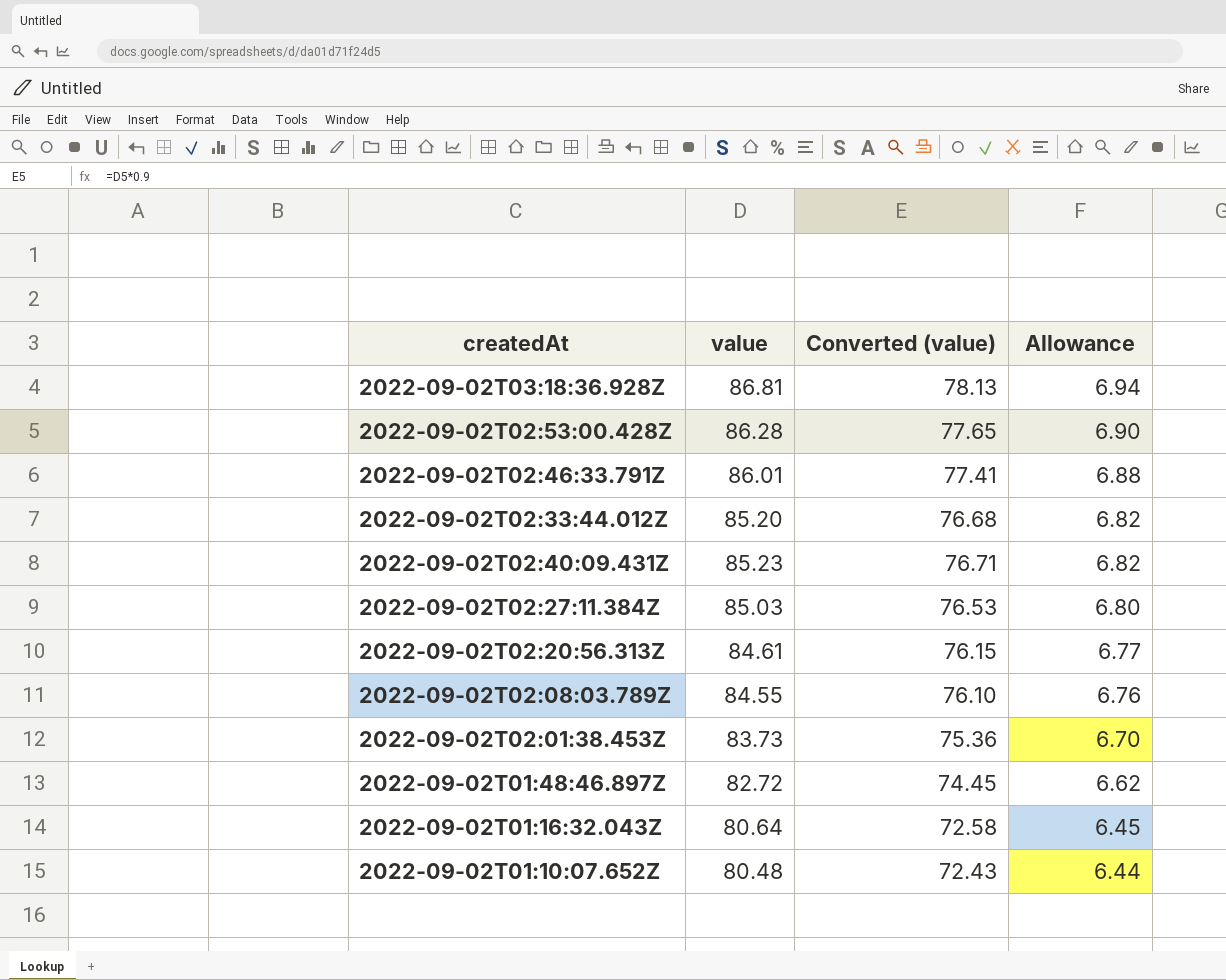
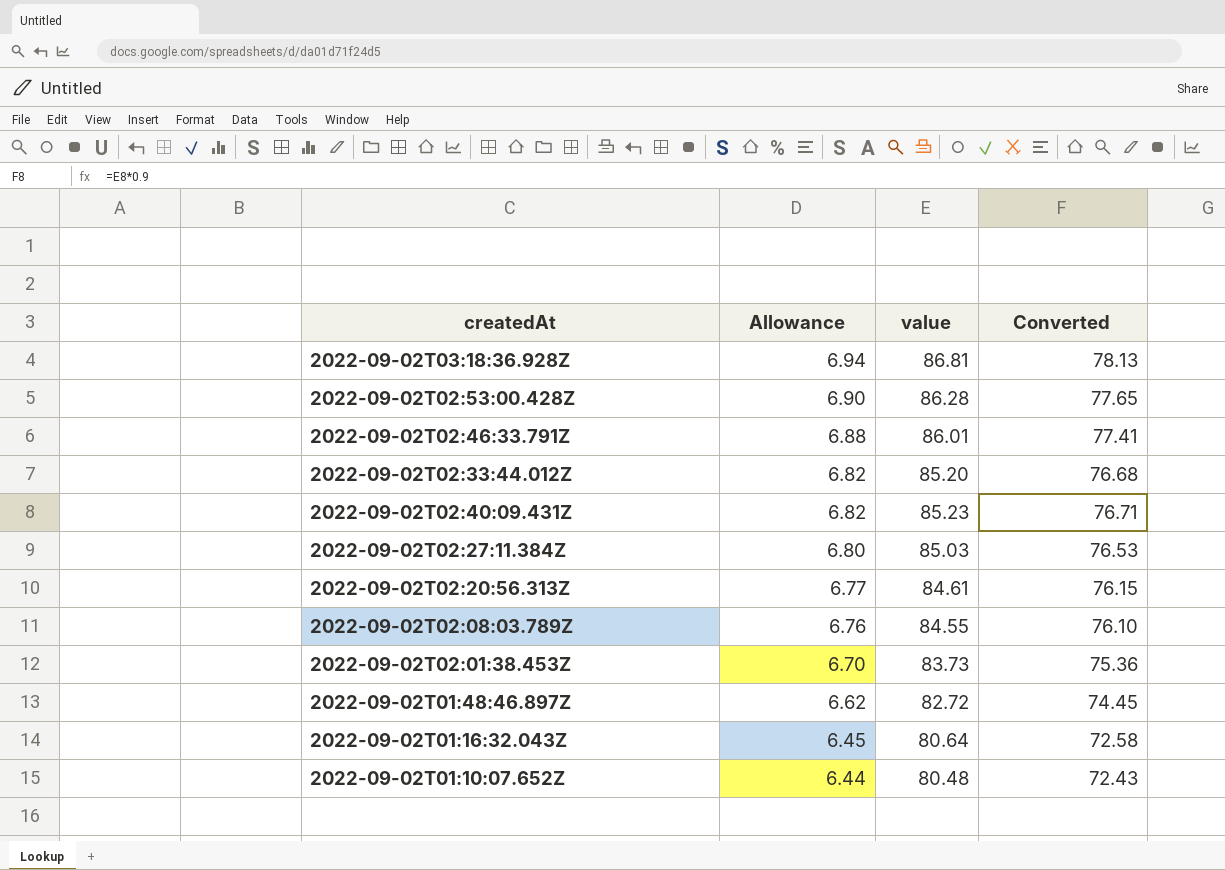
column Allowance | position: 4 -> 2
column name: Converted (value) -> Converted

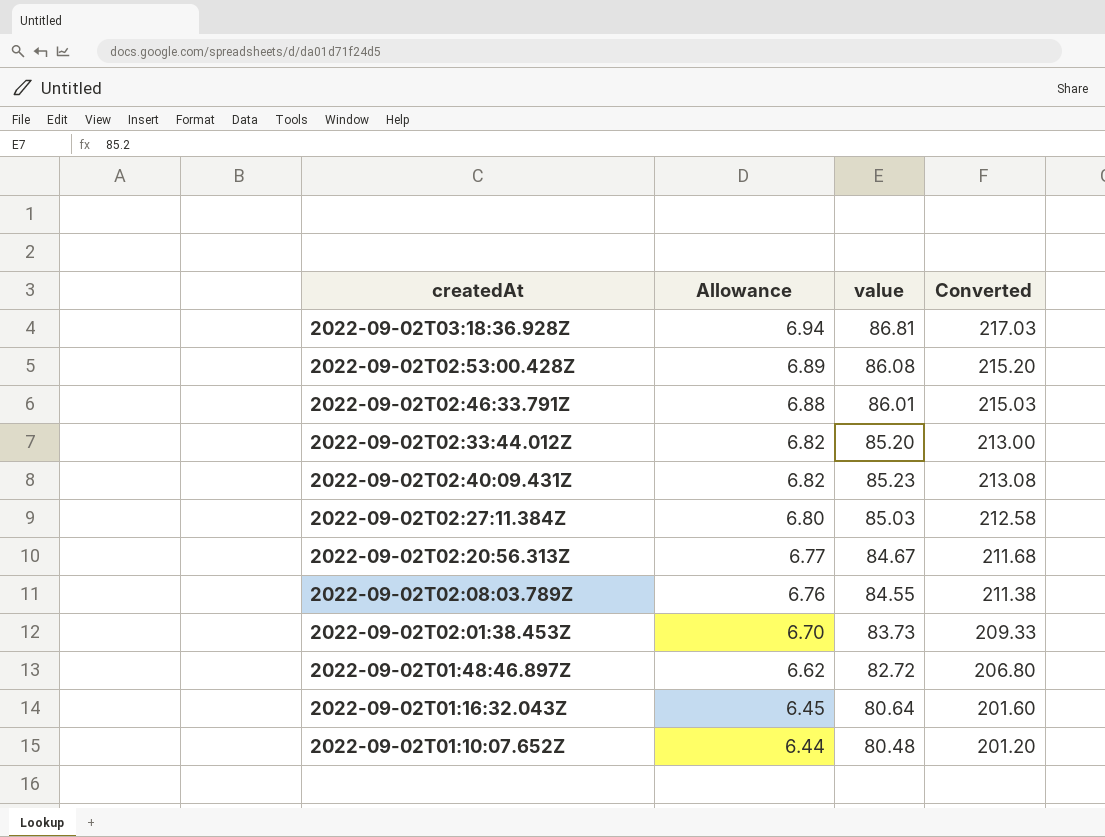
column Converted | formula: [value] * 0.9 -> [value] * 2.5
2022-09-02T02:53:00.428Z | Allowance: 6.90 -> 6.89
2022-09-02T02:53:00.428Z | value: 86.28 -> 86.08
2022-09-02T02:20:56.313Z | value: 84.61 -> 84.67

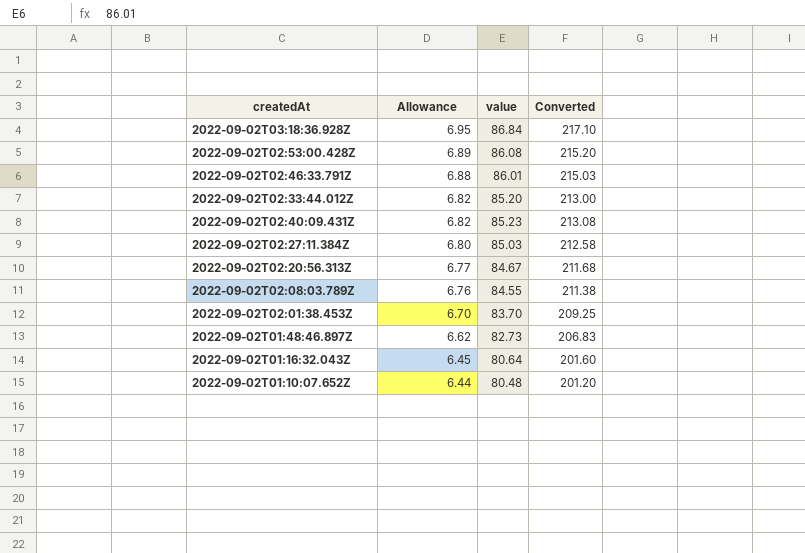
2022-09-02T03:18:36.928Z | Allowance: 6.94 -> 6.95
2022-09-02T03:18:36.928Z | value: 86.81 -> 86.84
2022-09-02T03:18:36.928Z | Converted: 217.03 -> 217.10
2022-09-02T02:01:38.453Z | value: 83.73 -> 83.70
2022-09-02T02:01:38.453Z | Converted: 209.33 -> 209.25
2022-09-02T01:48:46.897Z | value: 82.72 -> 82.73
2022-09-02T01:48:46.897Z | Converted: 206.80 -> 206.83

